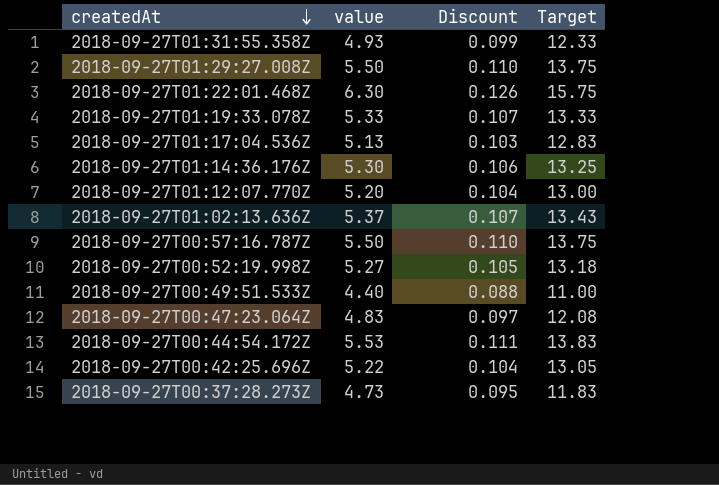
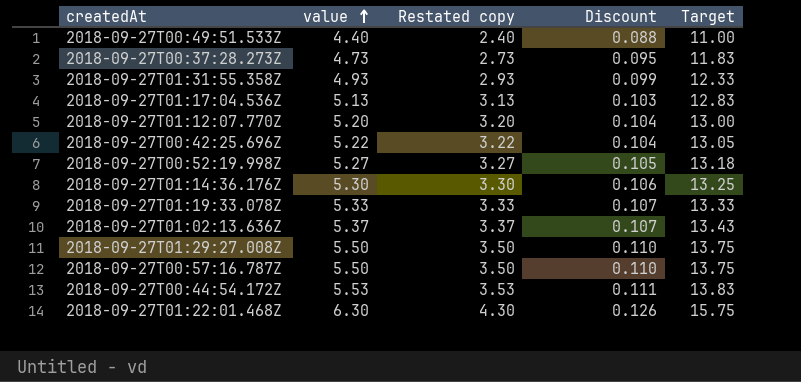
row order: createdAt descending -> value ascending
column Restated copy | formula: none -> [value] - 2
row 2018-09-27T00:47:23.064Z: 4.83 | 0.097 | 12.08 -> none

